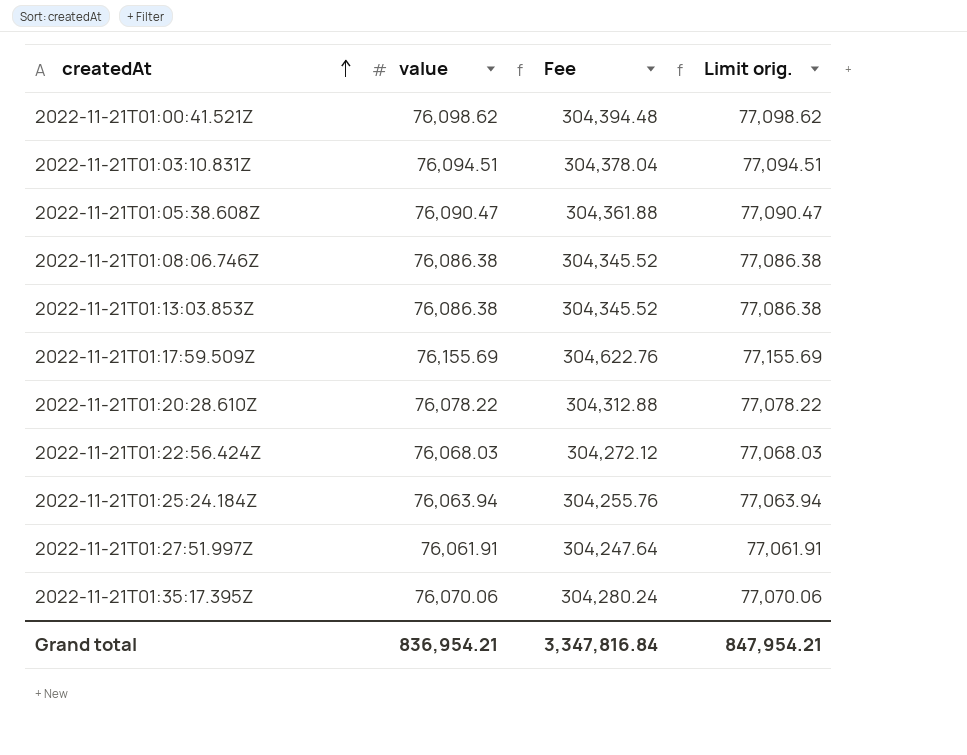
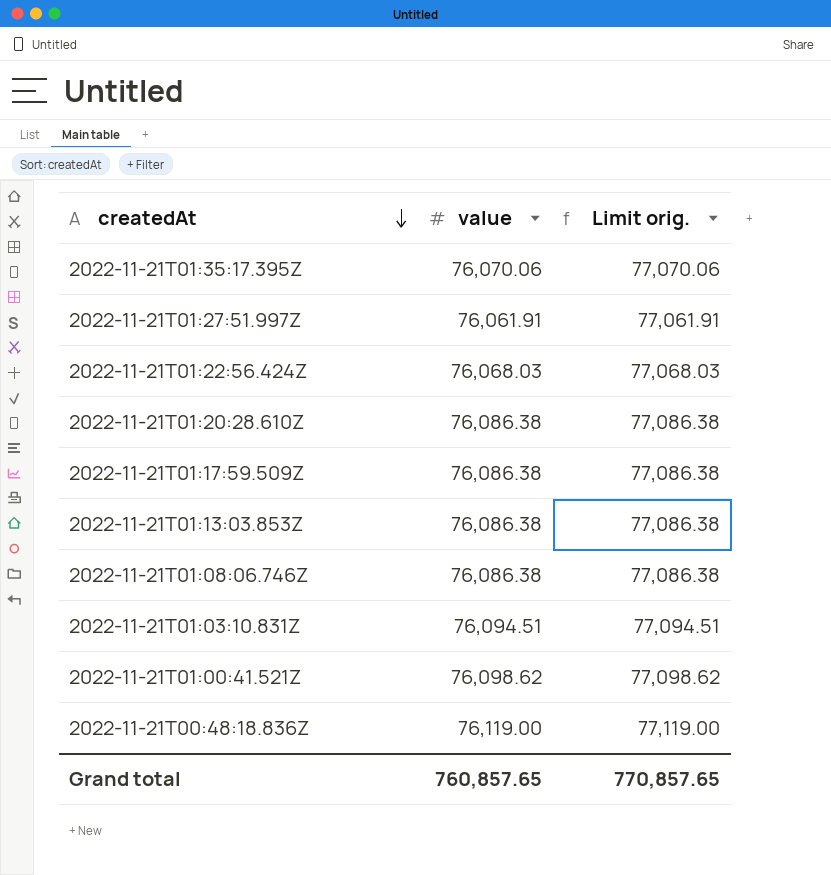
row order: createdAt ascending -> createdAt descending
column Fee | formula: [value] * 4 -> none
row 2022-11-21T01:05:38.608Z: 76,090.47 | 304,361.88 | 77,090.47 -> none
row 2022-11-21T01:25:24.184Z: 76,063.94 | 304,255.76 | 77,063.94 -> none
2022-11-21T01:20:28.610Z | value: 76,078.22 -> 76,086.38
2022-11-21T01:20:28.610Z | Limit orig.: 77,078.22 -> 77,086.38
2022-11-21T01:17:59.509Z | value: 76,155.69 -> 76,086.38
2022-11-21T01:17:59.509Z | Limit orig.: 77,155.69 -> 77,086.38
row 2022-11-21T00:48:18.836Z: none -> 76,119.00 | 77,119.00
Grand total | value: 836,954.21 -> 760,857.65
Grand total | Limit orig.: 847,954.21 -> 770,857.65

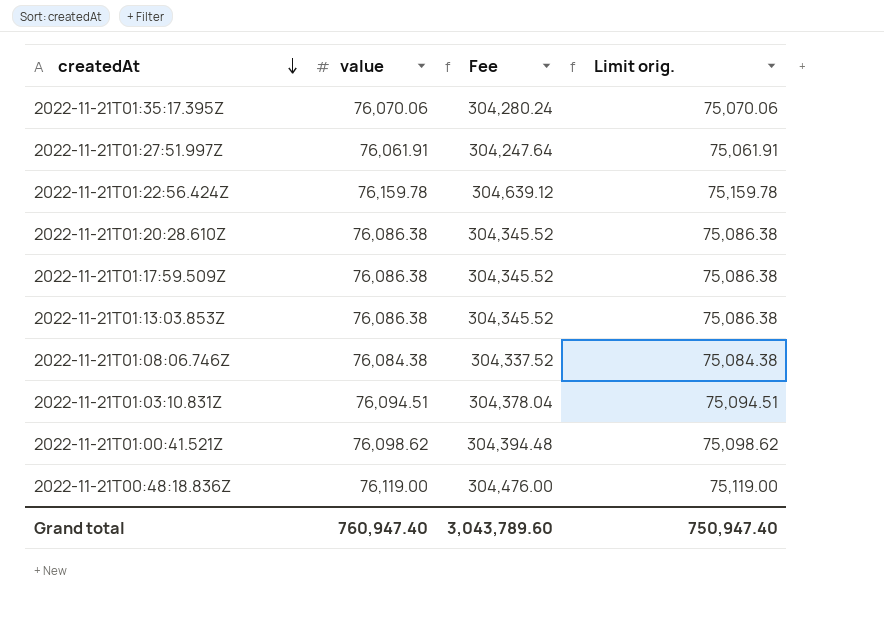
column Fee | formula: none -> [value] * 4
column Limit orig. | formula: [value] + 1000 -> [value] - 1000
2022-11-21T01:22:56.424Z | value: 76,068.03 -> 76,159.78
2022-11-21T01:08:06.746Z | value: 76,086.38 -> 76,084.38
Grand total | value: 760,857.65 -> 760,947.40
Grand total | Limit orig.: 770,857.65 -> 750,947.40

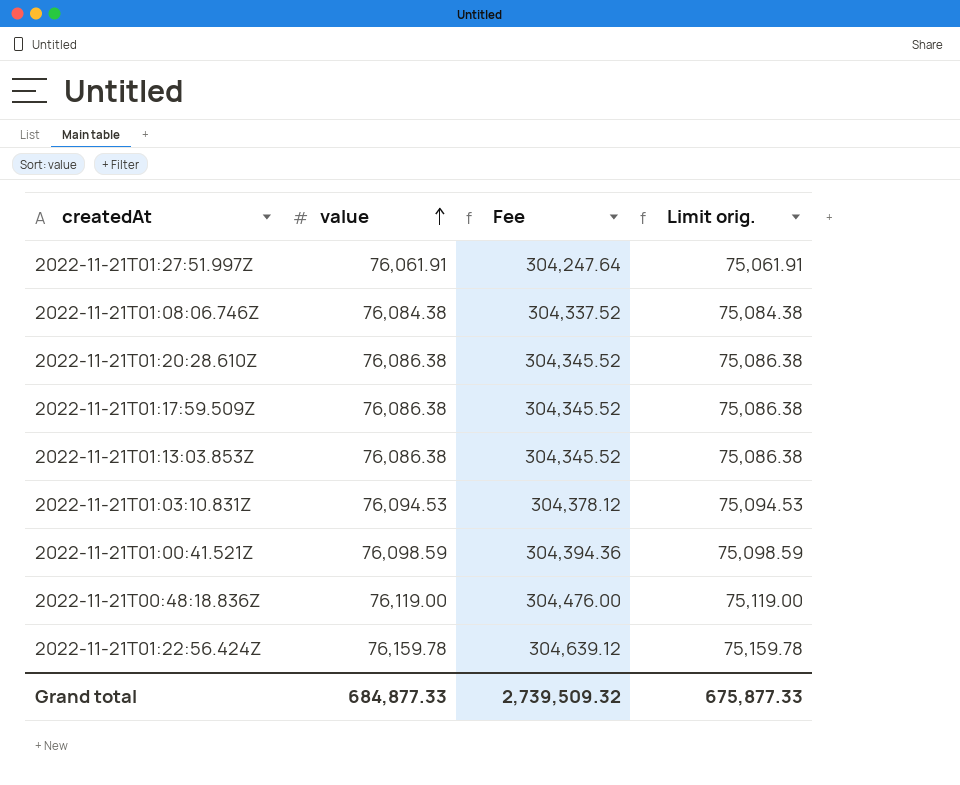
row order: createdAt descending -> value ascending
row 2022-11-21T01:35:17.395Z: 76,070.06 | 304,280.24 | 75,070.06 -> none
2022-11-21T01:03:10.831Z | value: 76,094.51 -> 76,094.53
2022-11-21T01:03:10.831Z | Fee: 304,378.04 -> 304,378.12
2022-11-21T01:03:10.831Z | Limit orig.: 75,094.51 -> 75,094.53
2022-11-21T01:00:41.521Z | value: 76,098.62 -> 76,098.59
2022-11-21T01:00:41.521Z | Fee: 304,394.48 -> 304,394.36
2022-11-21T01:00:41.521Z | Limit orig.: 75,098.62 -> 75,098.59
Grand total | value: 760,947.40 -> 684,877.33
Grand total | Fee: 3,043,789.60 -> 2,739,509.32
Grand total | Limit orig.: 750,947.40 -> 675,877.33

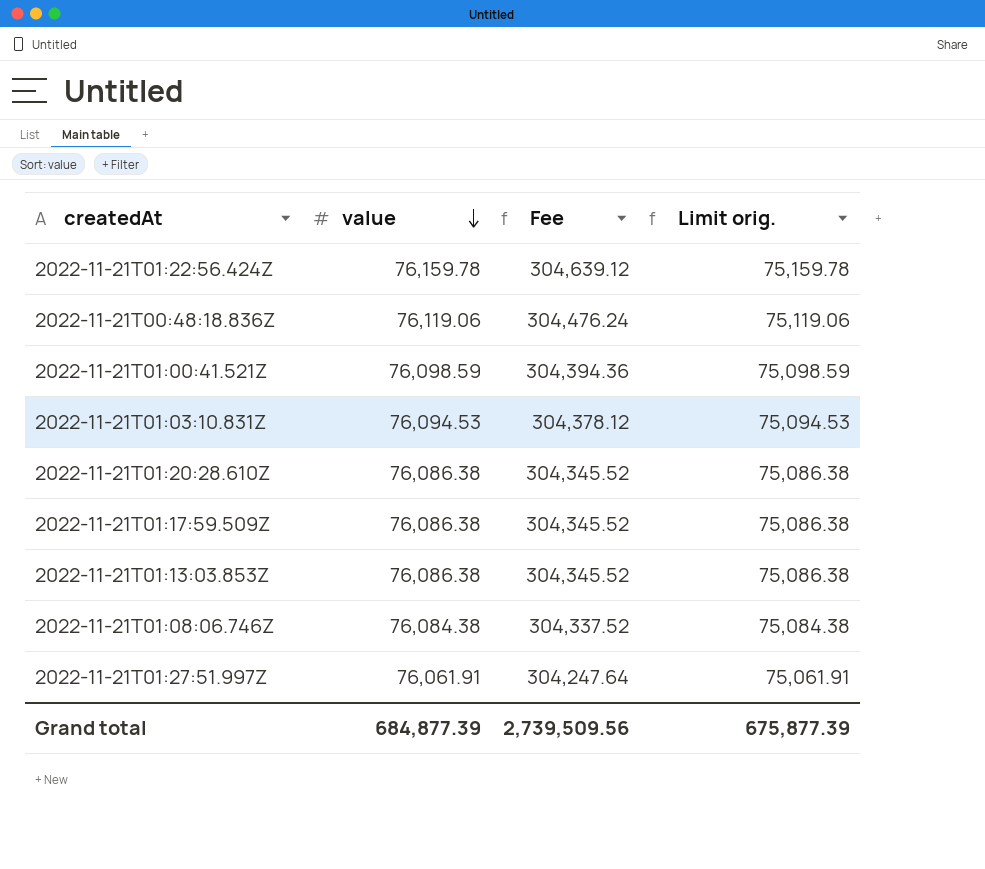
row order: value ascending -> value descending
2022-11-21T00:48:18.836Z | value: 76,119.00 -> 76,119.06
2022-11-21T00:48:18.836Z | Fee: 304,476.00 -> 304,476.24
2022-11-21T00:48:18.836Z | Limit orig.: 75,119.00 -> 75,119.06
Grand total | value: 684,877.33 -> 684,877.39
Grand total | Fee: 2,739,509.32 -> 2,739,509.56
Grand total | Limit orig.: 675,877.33 -> 675,877.39

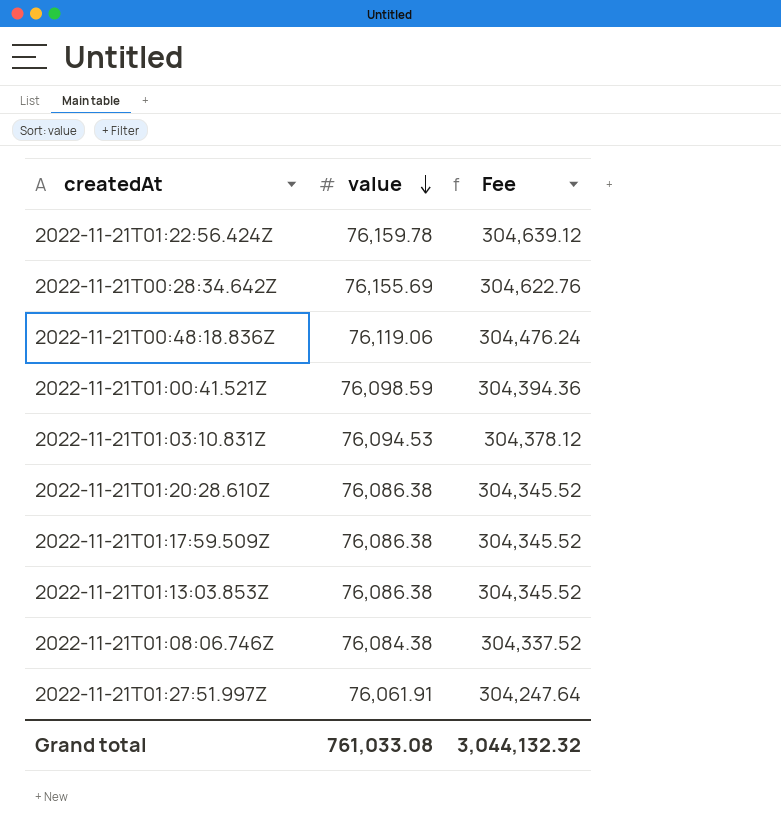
column Limit orig. | formula: [value] - 1000 -> none
row 2022-11-21T00:28:34.642Z: none -> 76,155.69 | 304,622.76
Grand total | value: 684,877.39 -> 761,033.08
Grand total | Fee: 2,739,509.56 -> 3,044,132.32

